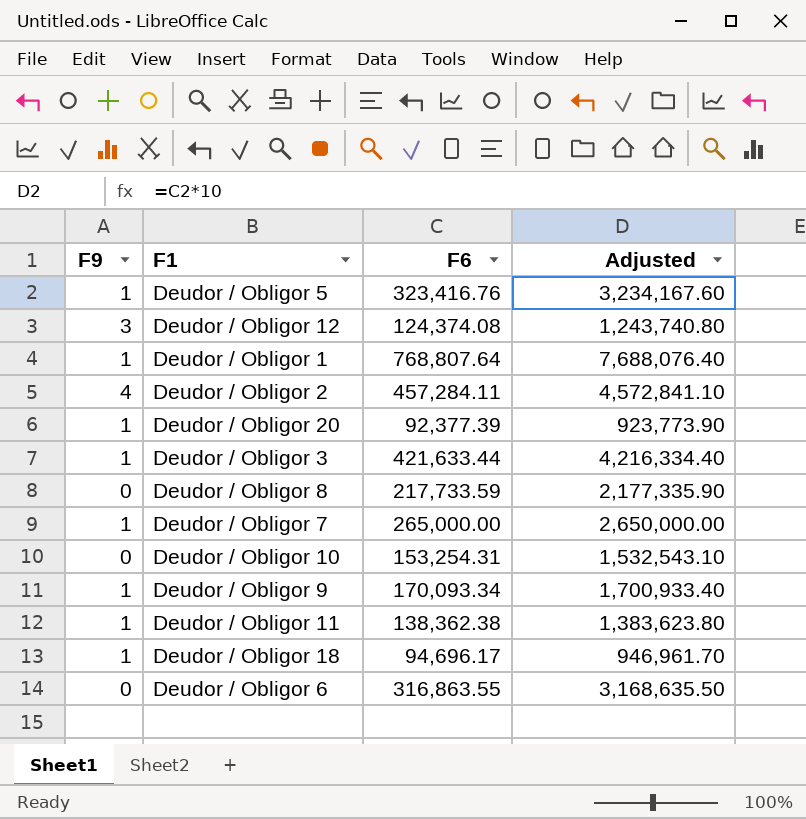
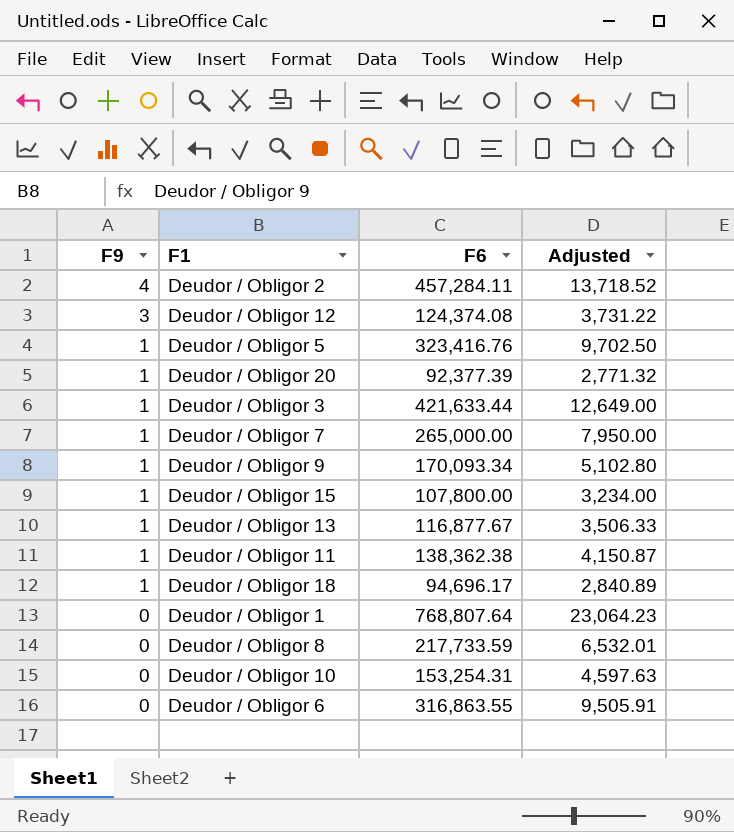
row order: none -> F9 descending
column Adjusted | formula: [F6] * 10 -> [F6] * 0.03
row Deudor / Obligor 15: none -> 1 | 107,800.00 | 3,234.00
row Deudor / Obligor 13: none -> 1 | 116,877.67 | 3,506.33
Deudor / Obligor 1 | F9: 1 -> 0

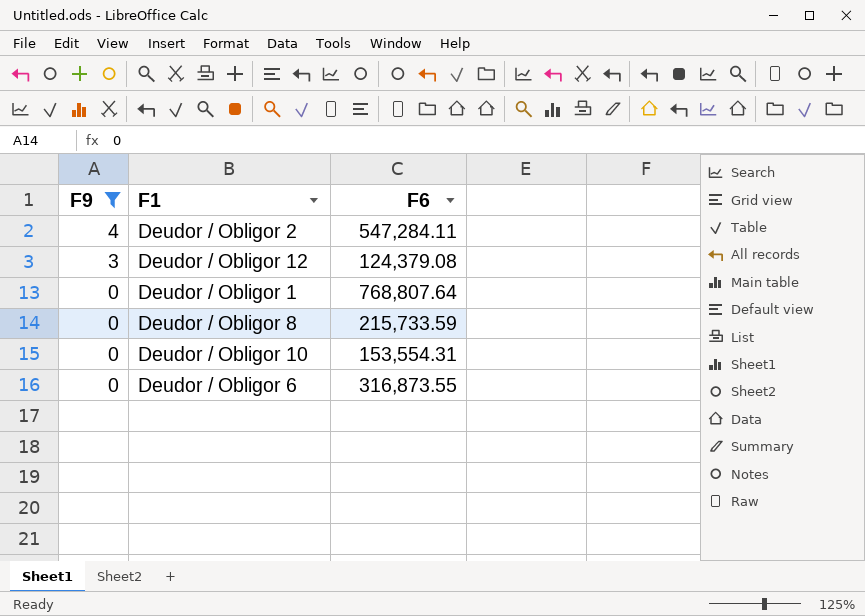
filter: none -> F9 != 1
column Adjusted | formula: [F6] * 0.03 -> none
Deudor / Obligor 2 | F6: 457,284.11 -> 547,284.11
Deudor / Obligor 12 | F6: 124,374.08 -> 124,379.08
Deudor / Obligor 8 | F6: 217,733.59 -> 215,733.59
Deudor / Obligor 10 | F6: 153,254.31 -> 153,554.31
Deudor / Obligor 6 | F6: 316,863.55 -> 316,873.55

